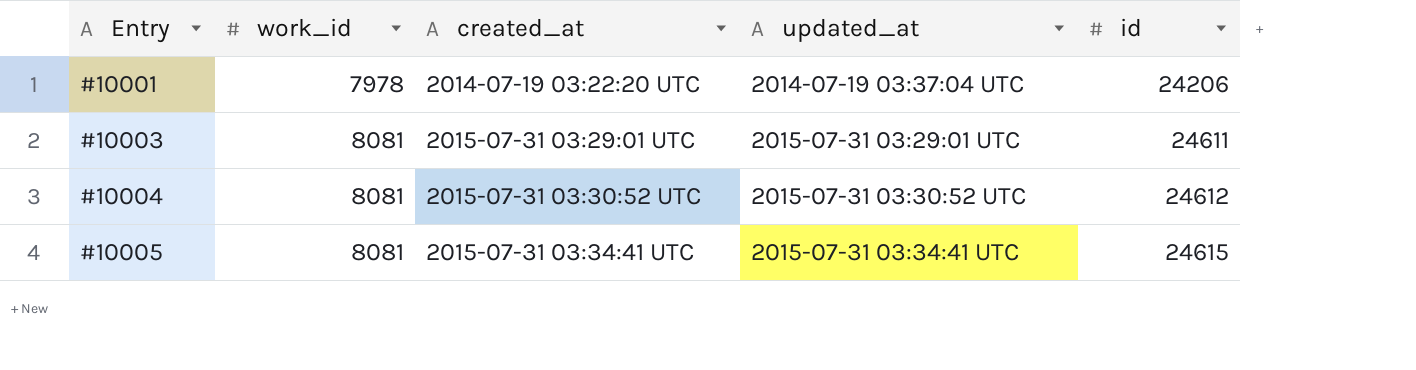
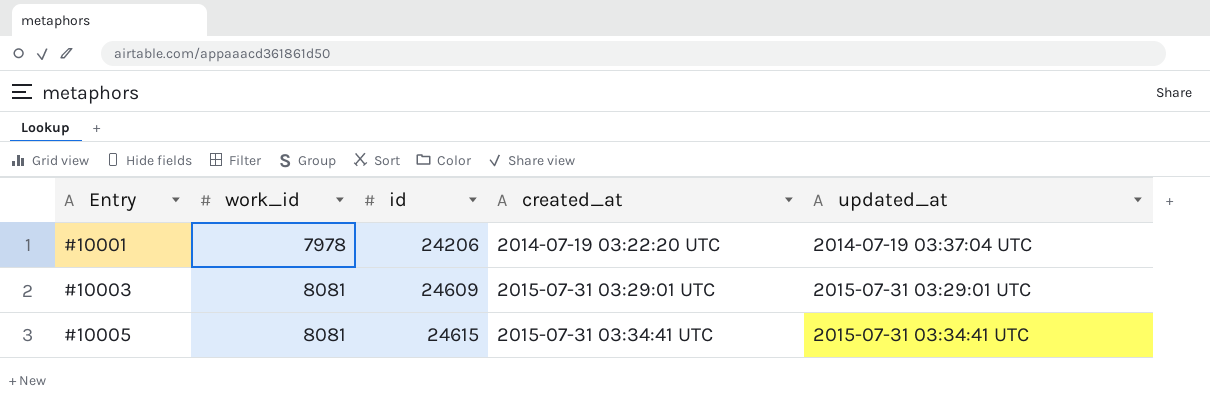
column id | position: 5 -> 3
row #10004: 8081 | 2015-07-31 03:30:52 UTC | 2015-07-31 03:30:52 UTC | 24612 -> none
#10003 | id: 24611 -> 24609

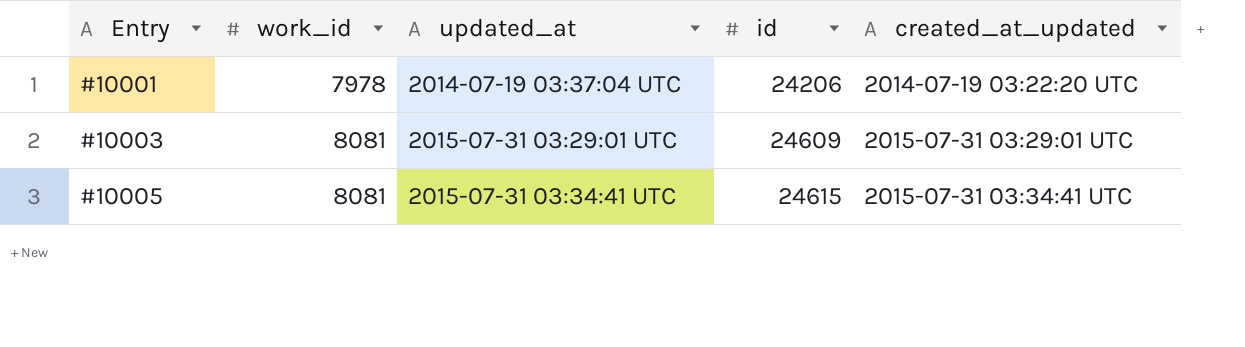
column updated_at | position: 5 -> 3
column name: created_at -> created_at_updated

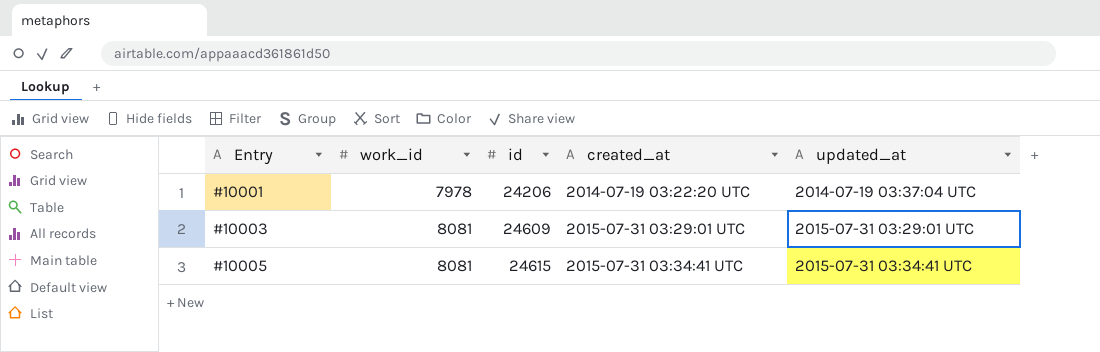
column name: created_at_updated -> created_at
column updated_at | position: 3 -> 5

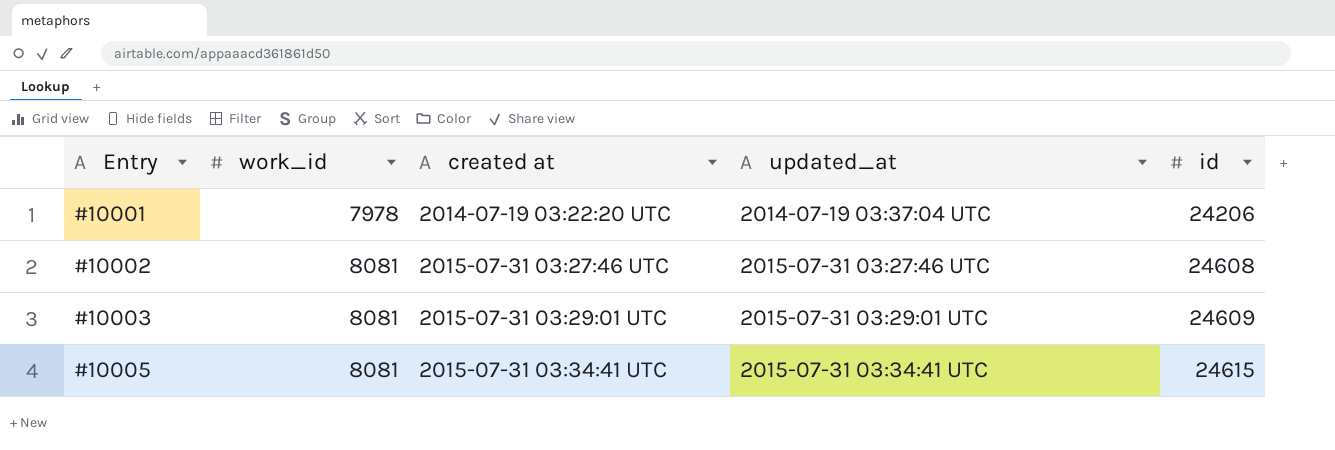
column name: created_at -> created at
column id | position: 3 -> 5
row #10002: none -> 8081 | 2015-07-31 03:27:46 UTC | 2015-07-31 03:27:46 UTC | 24608

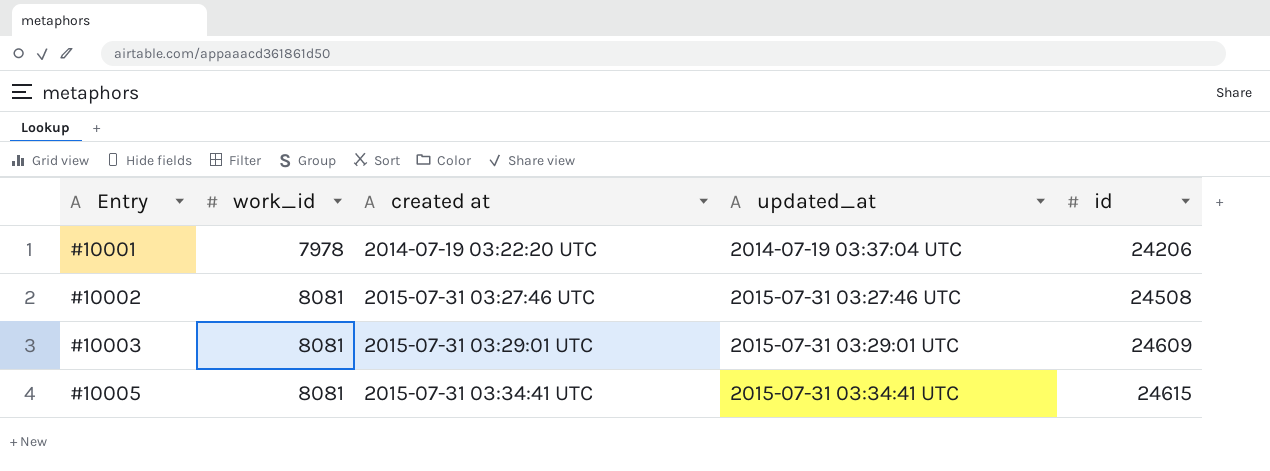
#10002 | id: 24608 -> 24508

